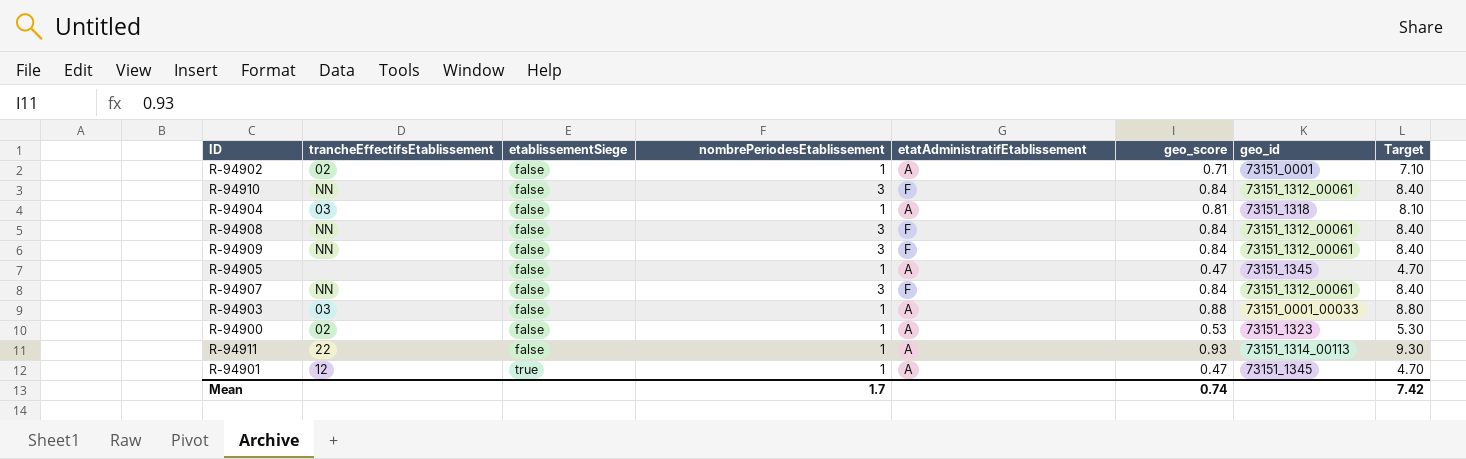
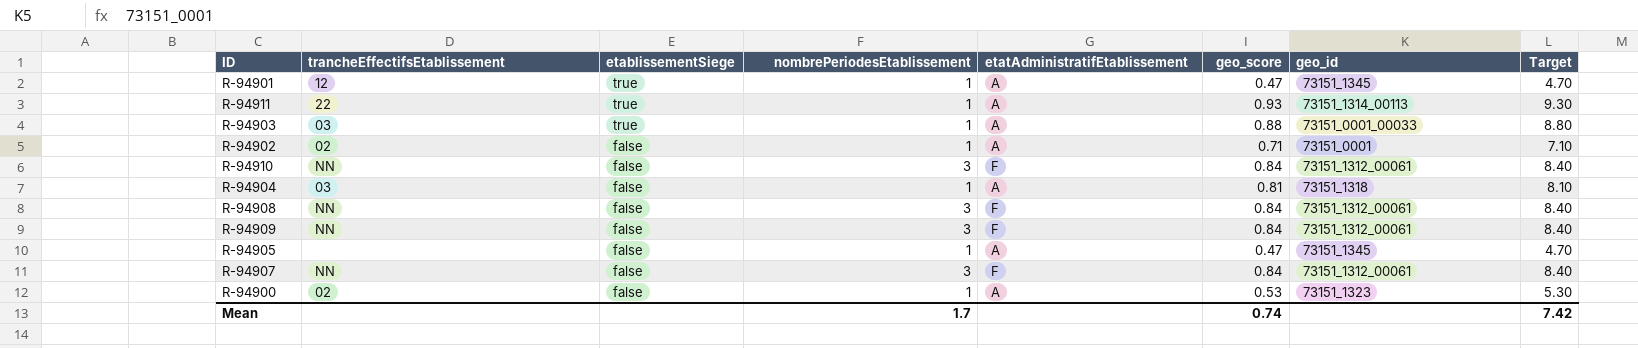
row order: etablissementSiege ascending -> etablissementSiege descending
R-94911 | etablissementSiege: false -> true
R-94903 | etablissementSiege: false -> true

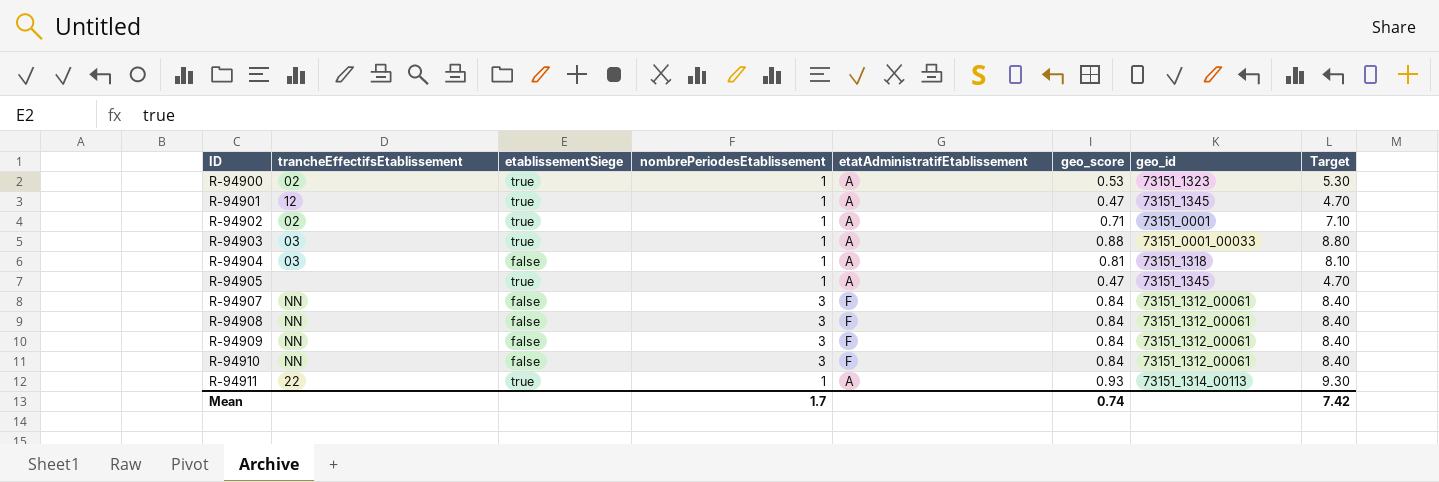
row order: etablissementSiege descending -> ID ascending
R-94900 | etablissementSiege: false -> true
R-94902 | etablissementSiege: false -> true
R-94905 | etablissementSiege: false -> true

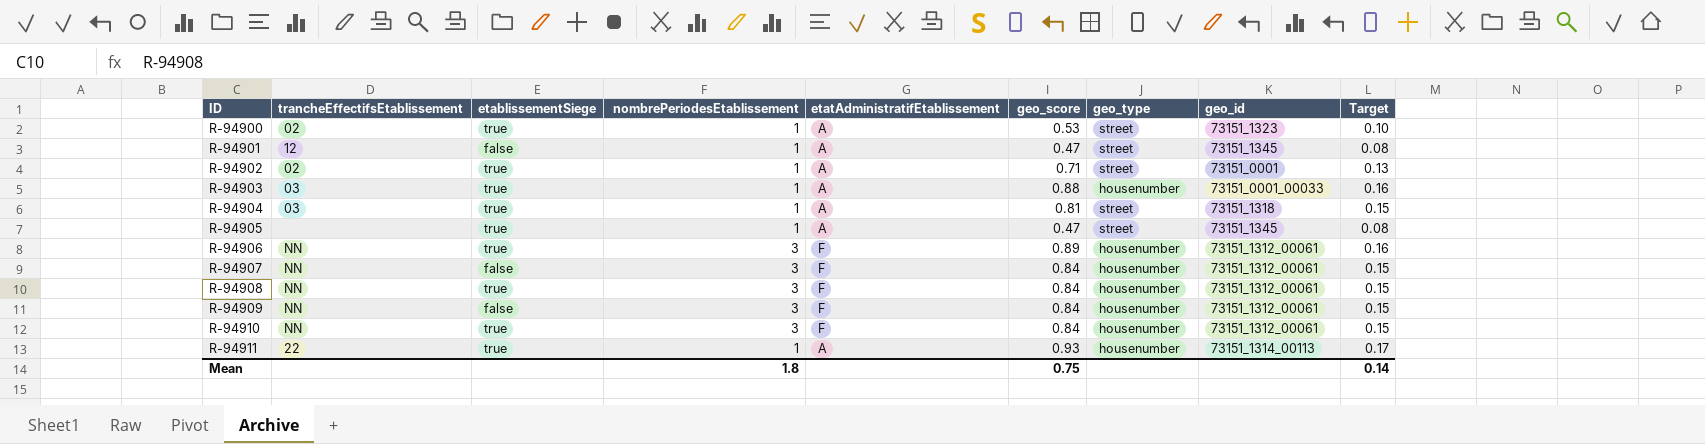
column geo_type | position: none -> 7
column Target | formula: [geo_score] * 10 -> [geo_score] * 0.18
R-94901 | etablissementSiege: true -> false
R-94904 | etablissementSiege: false -> true
row R-94906: none -> NN | true | 3 | F | 0.89 | housenumber | 73151_1312_00061 | 0.16
R-94908 | etablissementSiege: false -> true
R-94910 | etablissementSiege: false -> true
Mean | nombrePeriodesEtablissement: 1.7 -> 1.8
Mean | geo_score: 0.74 -> 0.75
Mean | Target: 7.42 -> 0.14

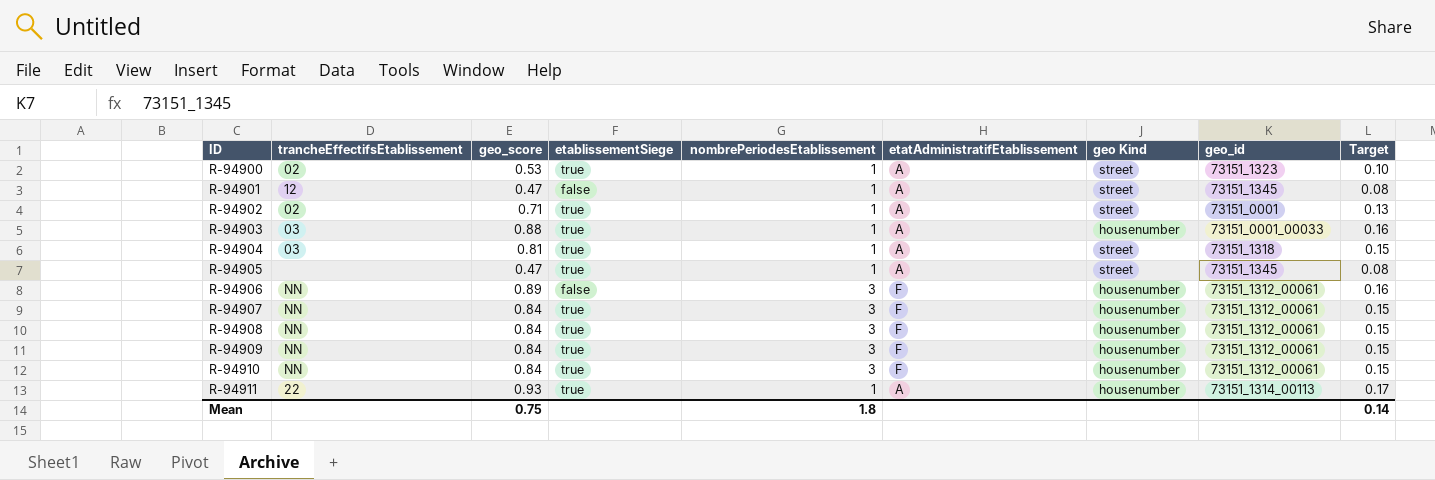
column geo_score | position: 6 -> 3
column name: geo_type -> geo Kind
R-94906 | etablissementSiege: true -> false
R-94907 | etablissementSiege: false -> true
R-94909 | etablissementSiege: false -> true

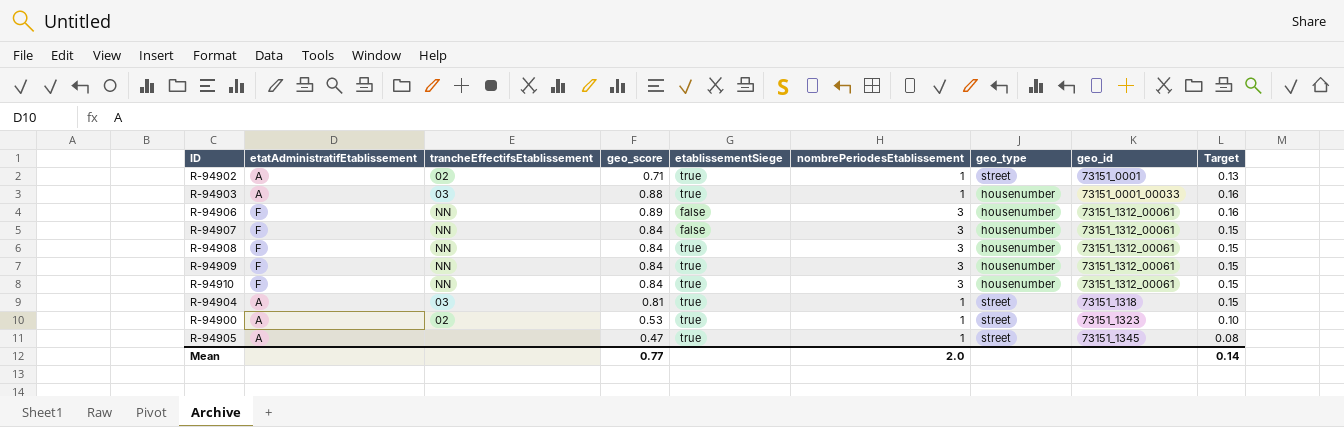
row order: ID ascending -> geo_id ascending
column etatAdministratifEtablissement | position: 6 -> 2
column name: geo Kind -> geo_type
row R-94901: 12 | 0.47 | false | 1 | A | street | 73151_1345 | 0.08 -> none
row R-94911: 22 | 0.93 | true | 1 | A | housenumber | 73151_1314_00113 | 0.17 -> none
R-94907 | etablissementSiege: true -> false
Mean | geo_score: 0.75 -> 0.77
Mean | nombrePeriodesEtablissement: 1.8 -> 2.0

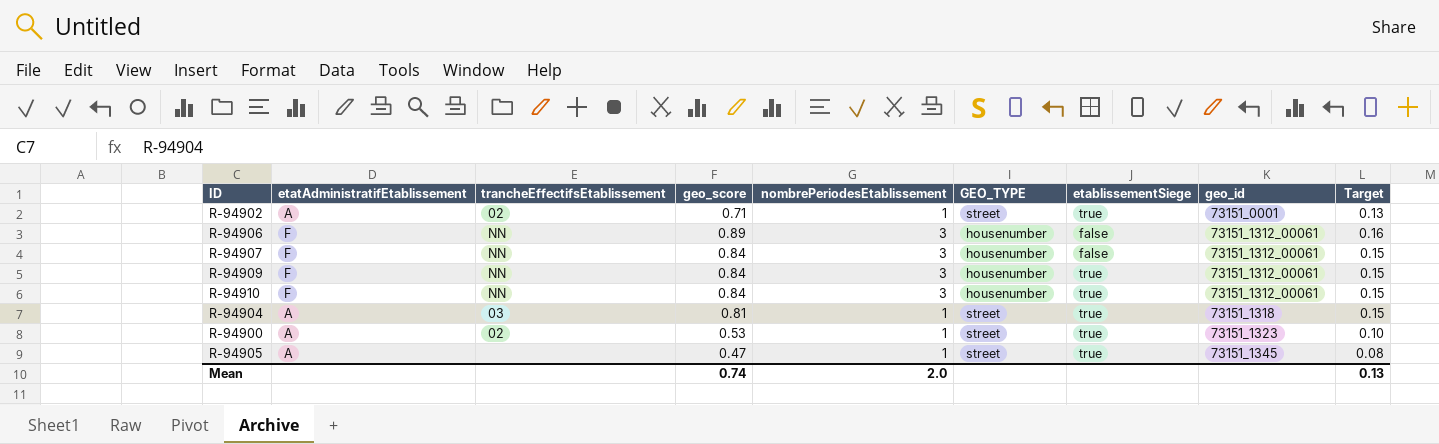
column name: geo_type -> GEO_TYPE
column etablissementSiege | position: 5 -> 7
row R-94903: A | 03 | 0.88 | true | 1 | housenumber | 73151_0001_00033 | 0.16 -> none
row R-94908: F | NN | 0.84 | true | 3 | housenumber | 73151_1312_00061 | 0.15 -> none
Mean | geo_score: 0.77 -> 0.74
Mean | Target: 0.14 -> 0.13

